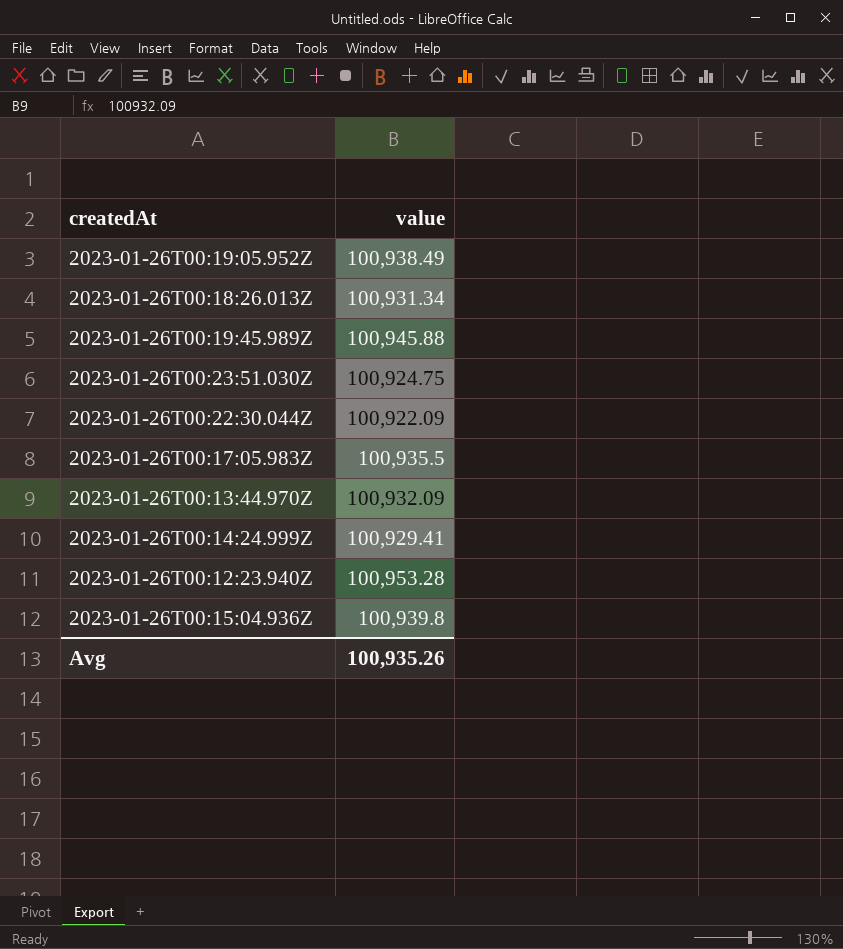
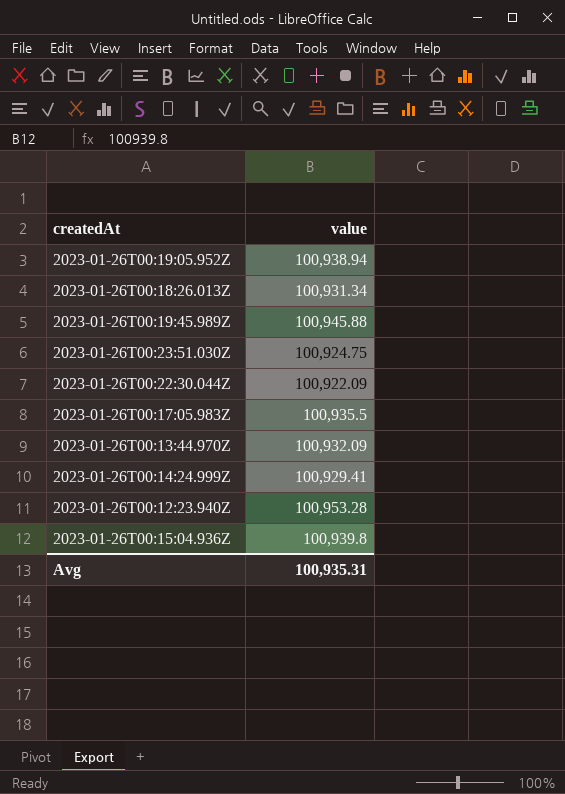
2023-01-26T00:19:05.952Z | value: 100,938.49 -> 100,938.94
Avg | value: 100,935.26 -> 100,935.31

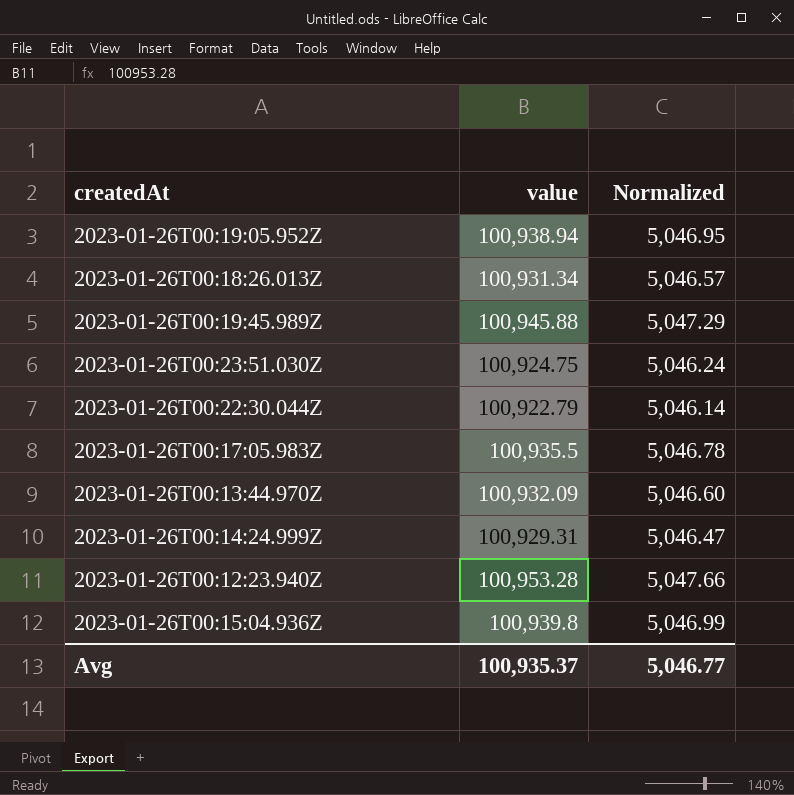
column Normalized | formula: none -> [value] * 0.05
2023-01-26T00:22:30.044Z | value: 100,922.09 -> 100,922.79
2023-01-26T00:14:24.999Z | value: 100,929.41 -> 100,929.31
Avg | value: 100,935.31 -> 100,935.37

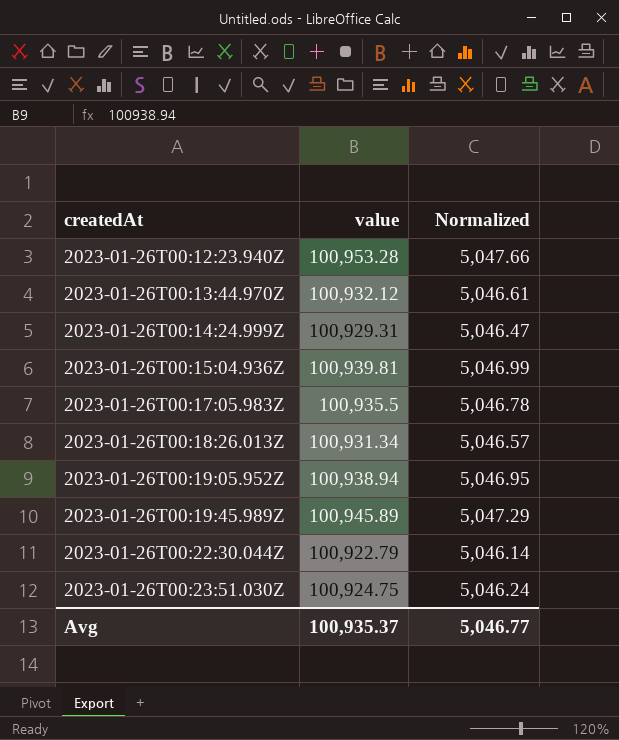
row order: none -> createdAt ascending
2023-01-26T00:13:44.970Z | value: 100,932.09 -> 100,932.12
2023-01-26T00:13:44.970Z | Normalized: 5,046.60 -> 5,046.61
2023-01-26T00:15:04.936Z | value: 100,939.8 -> 100,939.81
2023-01-26T00:19:45.989Z | value: 100,945.88 -> 100,945.89

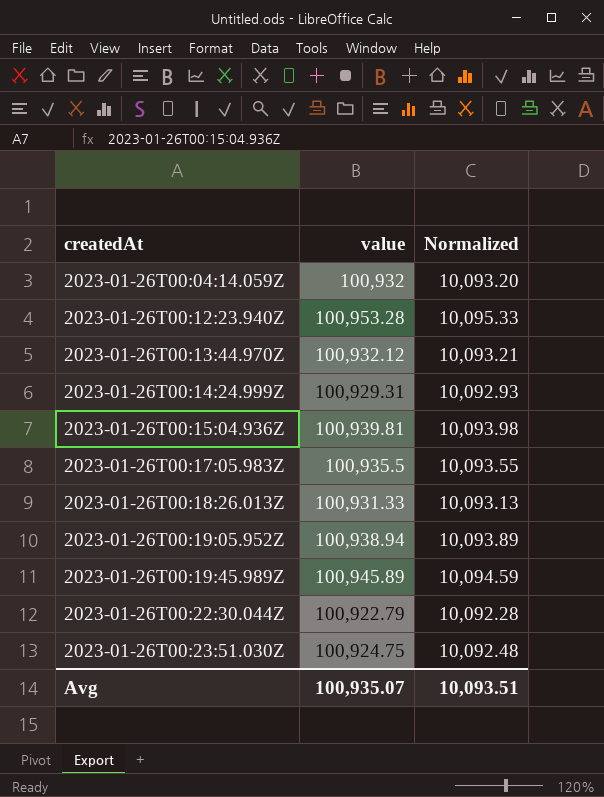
column Normalized | formula: [value] * 0.05 -> [value] * 0.1
row 2023-01-26T00:04:14.059Z: none -> 100,932 | 10,093.20
2023-01-26T00:18:26.013Z | value: 100,931.34 -> 100,931.33
Avg | value: 100,935.37 -> 100,935.07
Avg | Normalized: 5,046.77 -> 10,093.51

